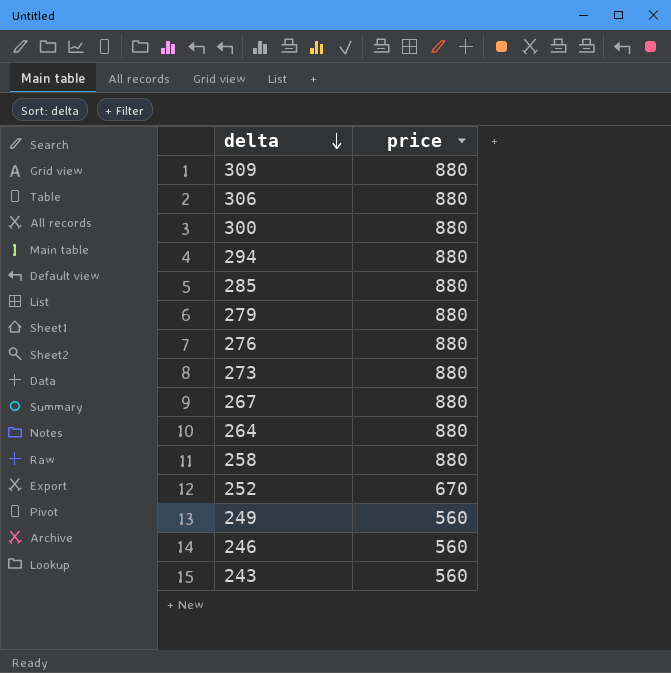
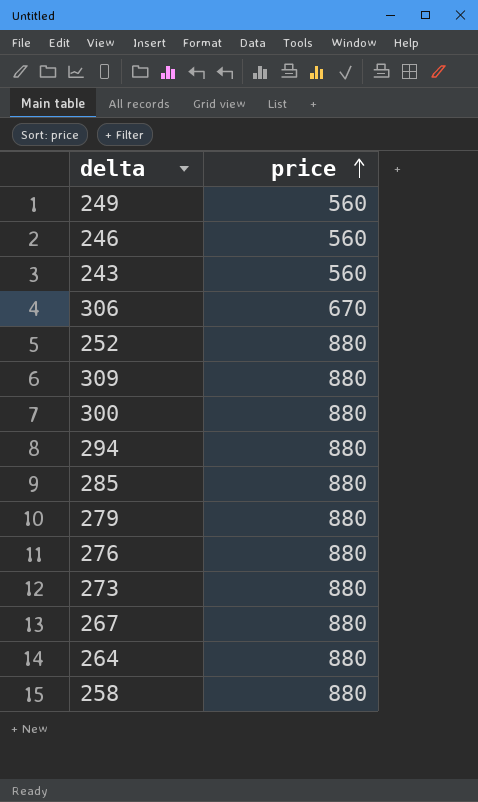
row order: delta descending -> price ascending
306 | price: 880 -> 670
252 | price: 670 -> 880

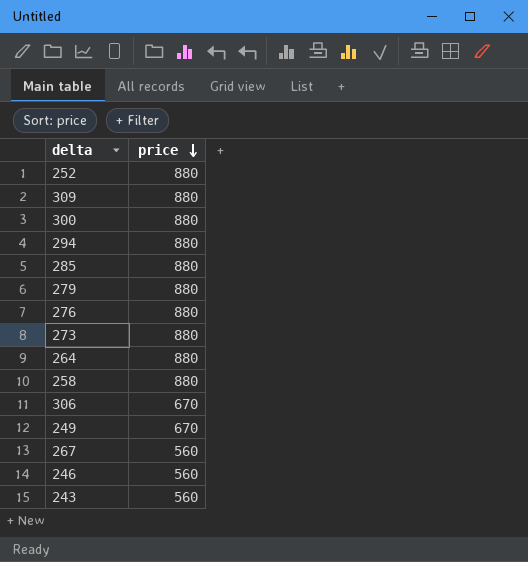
row order: price ascending -> price descending
249 | price: 560 -> 670
267 | price: 880 -> 560

